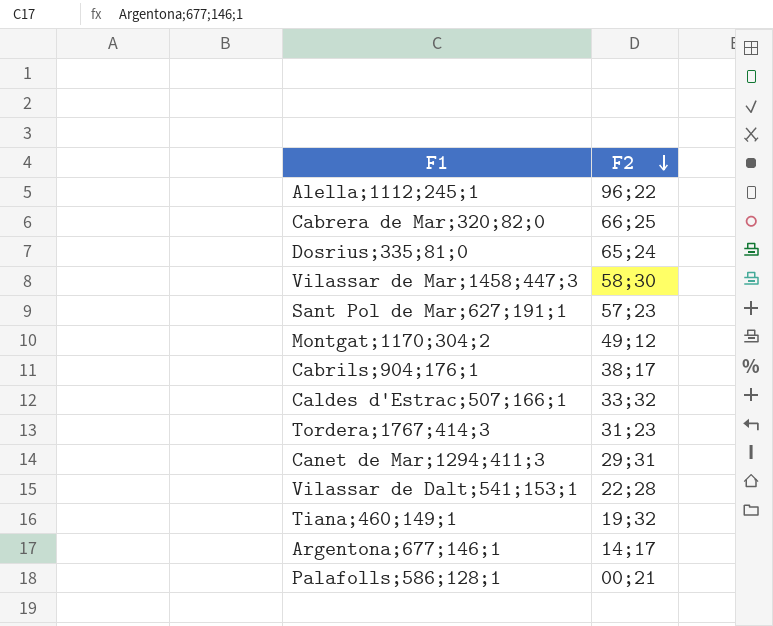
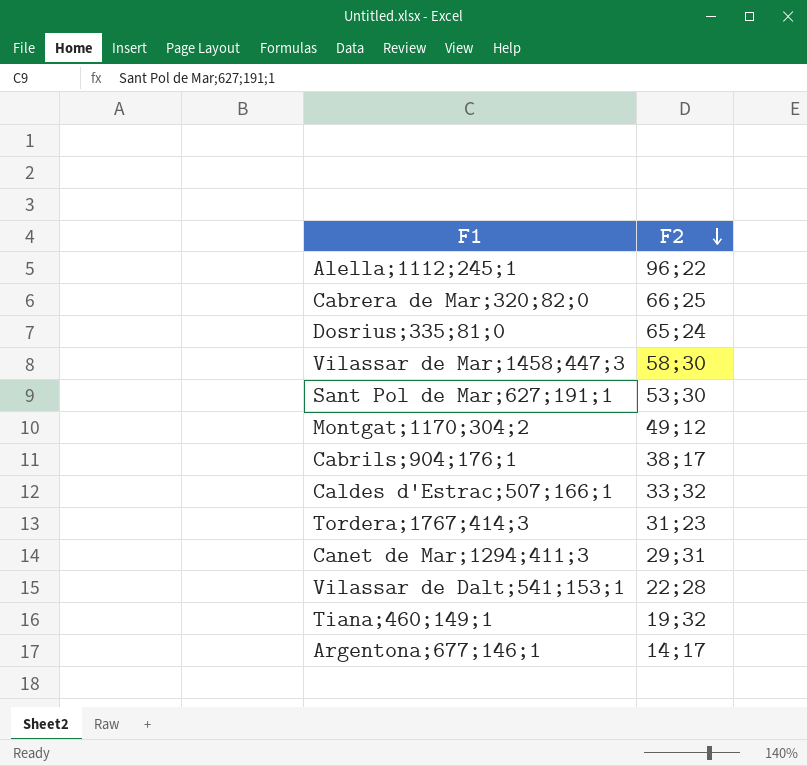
row Palafolls;586;128;1: 00;21 -> none
Sant Pol de Mar;627;191;1 | F2: 57;23 -> 53;30

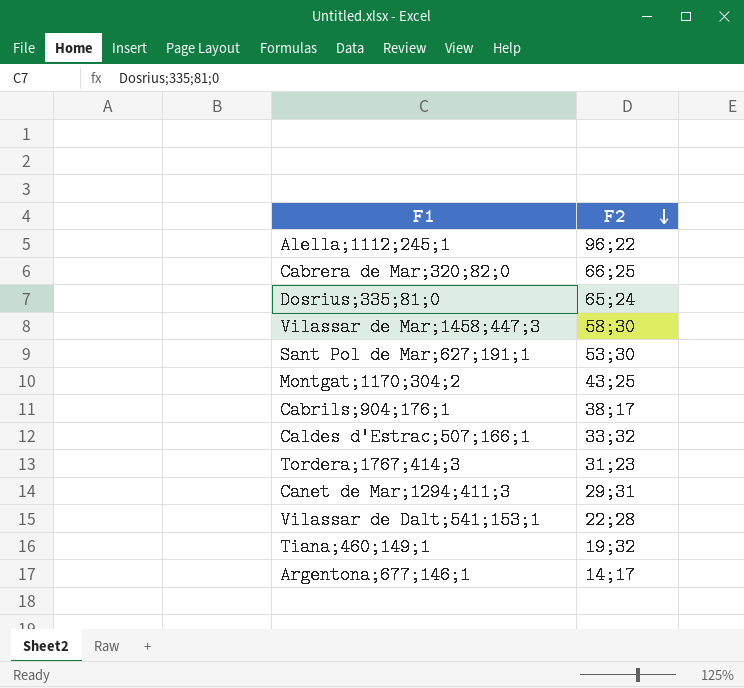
Montgat;1170;304;2 | F2: 49;12 -> 43;25

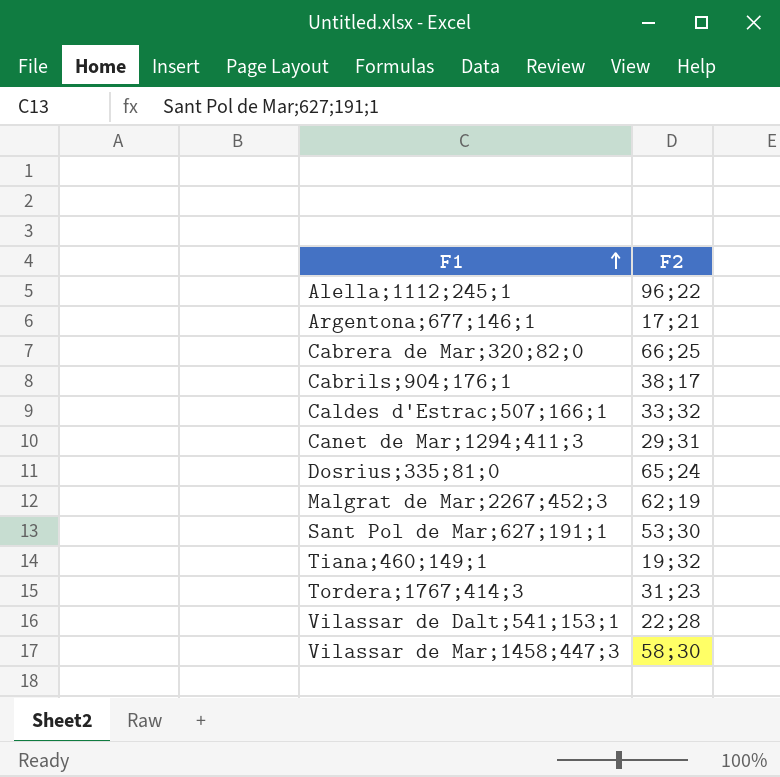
row order: F2 descending -> F1 ascending
row Montgat;1170;304;2: 43;25 -> none
Argentona;677;146;1 | F2: 14;17 -> 17;21
row Malgrat de Mar;2267;452;3: none -> 62;19

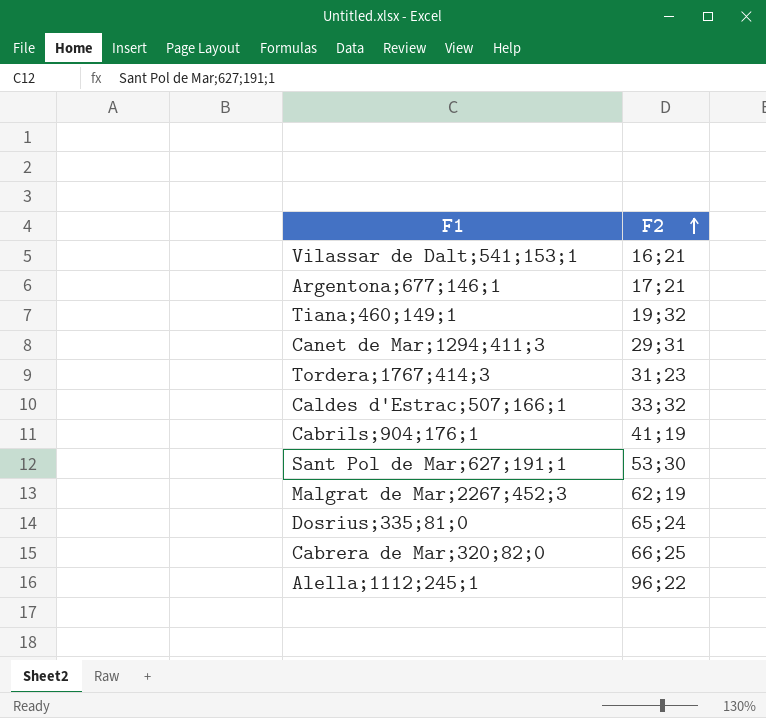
row order: F1 ascending -> F2 ascending
row Vilassar de Mar;1458;447;3: 58;30 -> none
Vilassar de Dalt;541;153;1 | F2: 22;28 -> 16;21
Cabrils;904;176;1 | F2: 38;17 -> 41;19

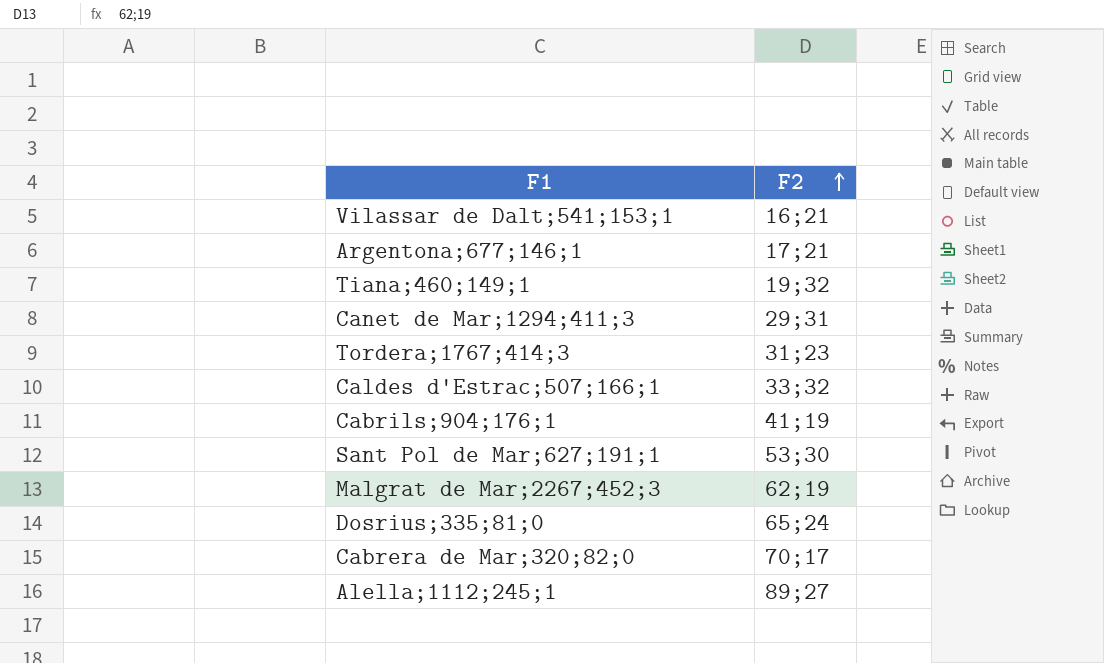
Cabrera de Mar;320;82;0 | F2: 66;25 -> 70;17
Alella;1112;245;1 | F2: 96;22 -> 89;27

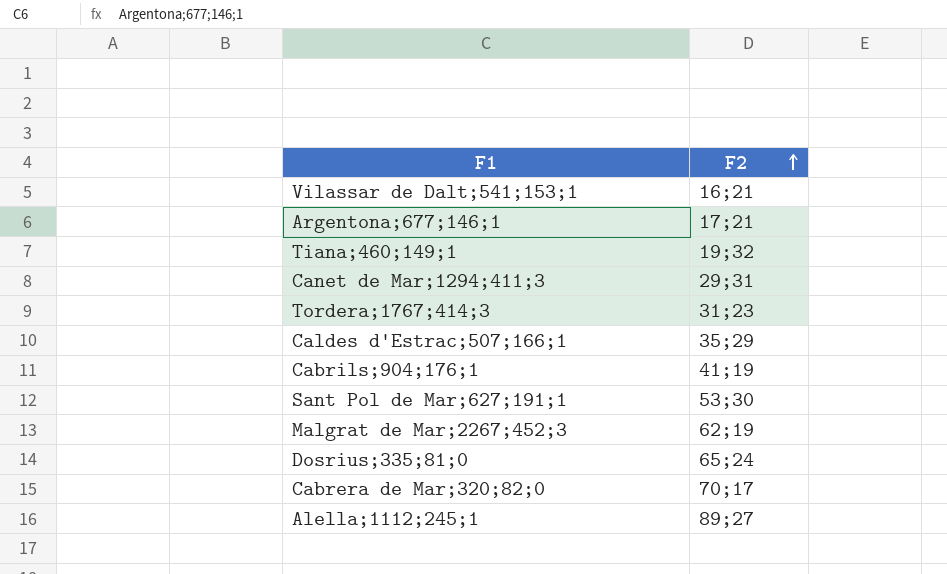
Caldes d'Estrac;507;166;1 | F2: 33;32 -> 35;29

